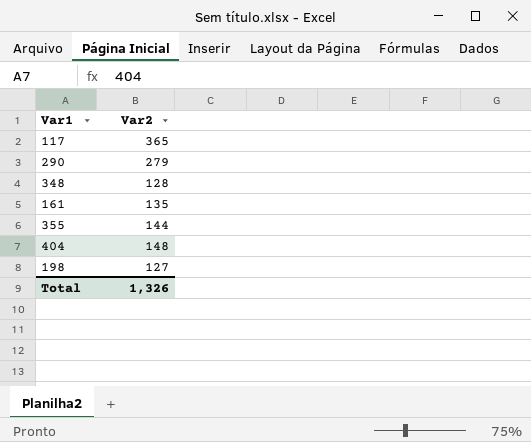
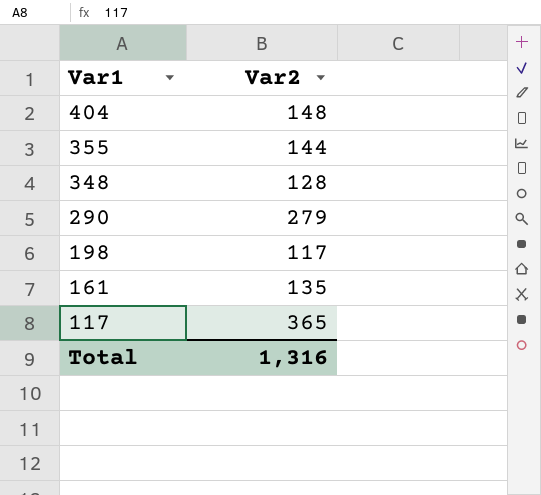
row order: none -> Var1 descending
198 | Var2: 127 -> 117
Total | Var2: 1,326 -> 1,316

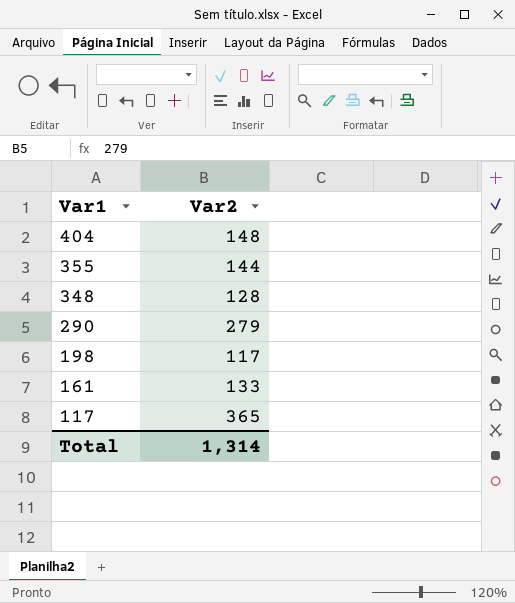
161 | Var2: 135 -> 133
Total | Var2: 1,316 -> 1,314

